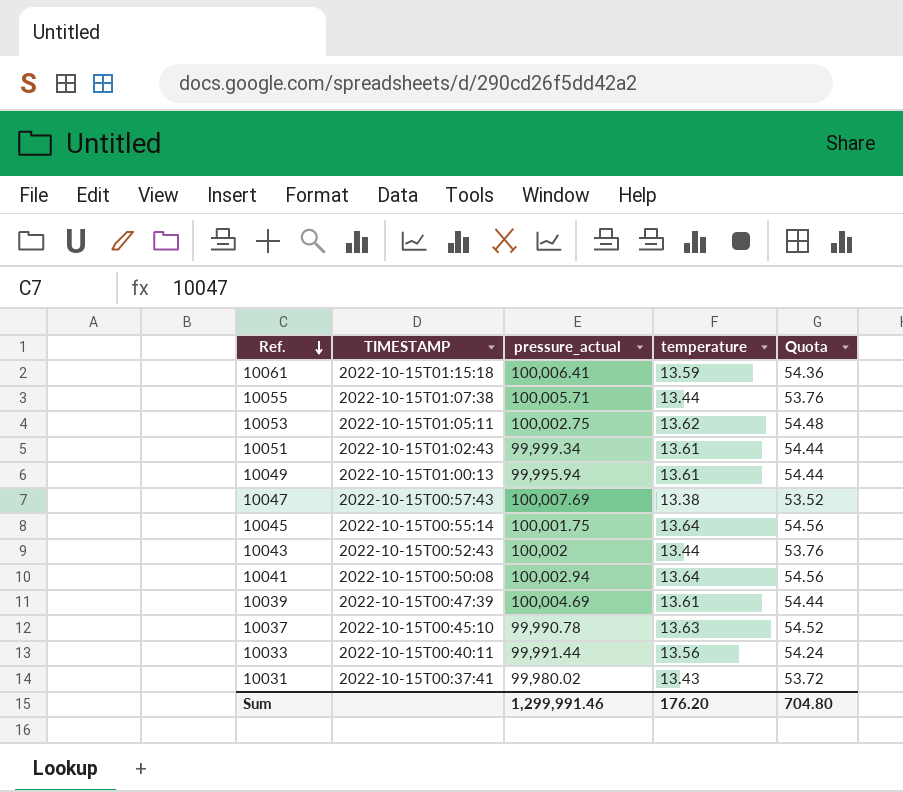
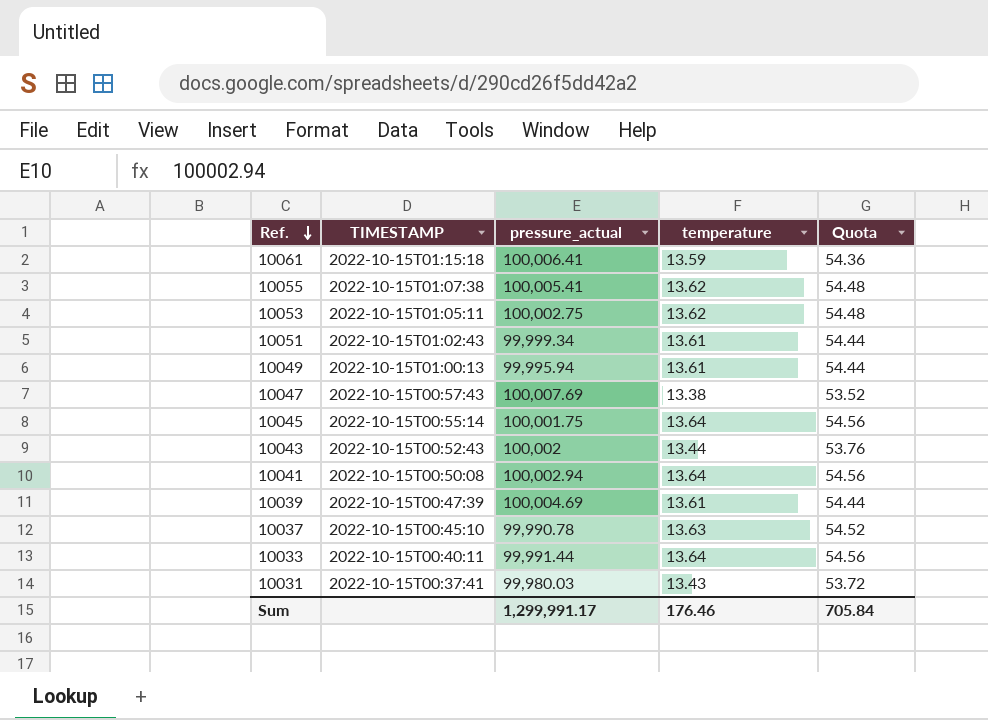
10055 | pressure_actual: 100,005.71 -> 100,005.41
10055 | temperature: 13.44 -> 13.62
10055 | Quota: 53.76 -> 54.48
10033 | temperature: 13.56 -> 13.64
10033 | Quota: 54.24 -> 54.56
10031 | pressure_actual: 99,980.02 -> 99,980.03
Sum | pressure_actual: 1,299,991.46 -> 1,299,991.17
Sum | temperature: 176.20 -> 176.46
Sum | Quota: 704.80 -> 705.84

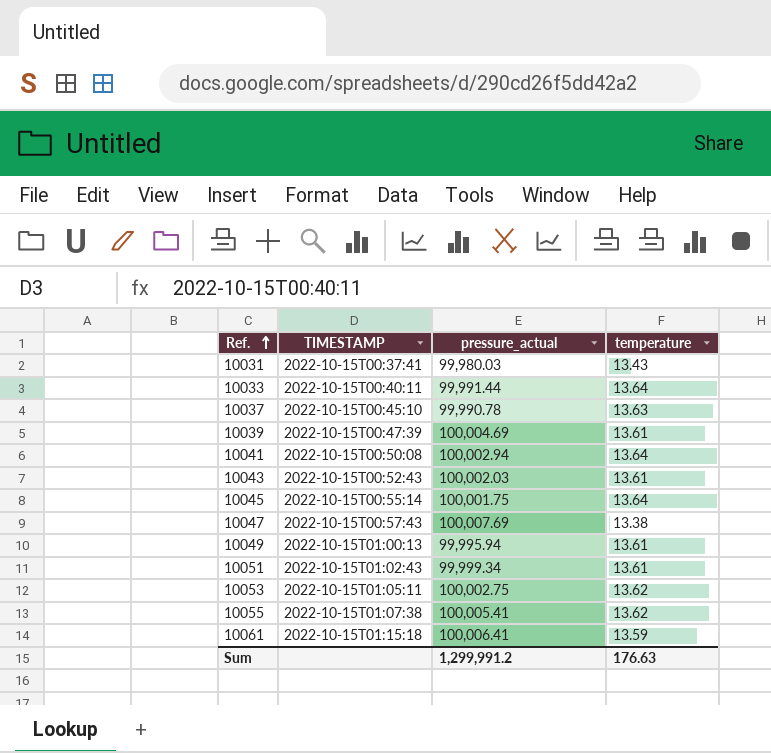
row order: Ref. descending -> Ref. ascending
column Quota | formula: [temperature] * 4 -> none
10043 | pressure_actual: 100,002 -> 100,002.03
10043 | temperature: 13.44 -> 13.61
Sum | pressure_actual: 1,299,991.17 -> 1,299,991.2
Sum | temperature: 176.46 -> 176.63

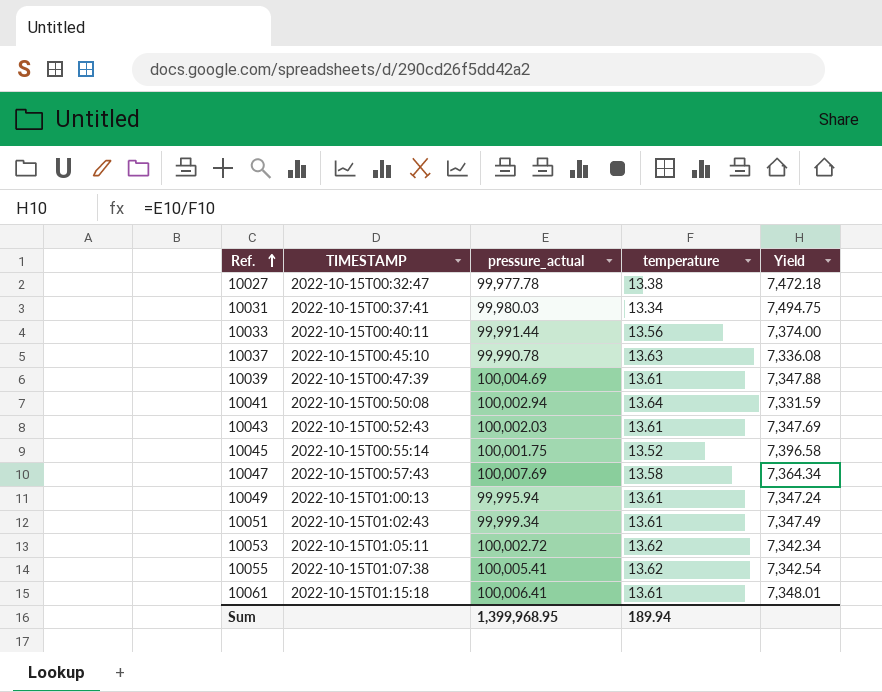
column Yield | formula: none -> [pressure_actual] / [temperature]
row 10027: none -> 2022-10-15T00:32:47 | 99,977.78 | 13.38 | 7,472.18
10031 | temperature: 13.43 -> 13.34
10033 | temperature: 13.64 -> 13.56
10045 | temperature: 13.64 -> 13.52
10047 | temperature: 13.38 -> 13.58
10053 | pressure_actual: 100,002.75 -> 100,002.72
10061 | temperature: 13.59 -> 13.61
Sum | pressure_actual: 1,299,991.2 -> 1,399,968.95
Sum | temperature: 176.63 -> 189.94

